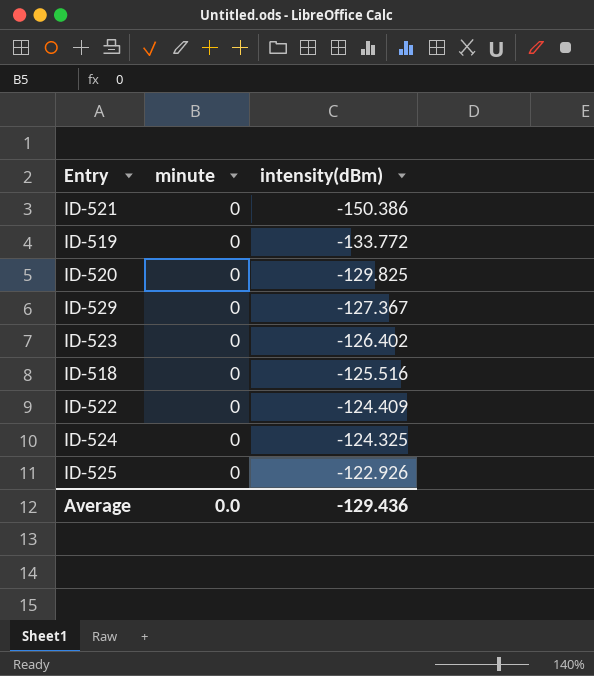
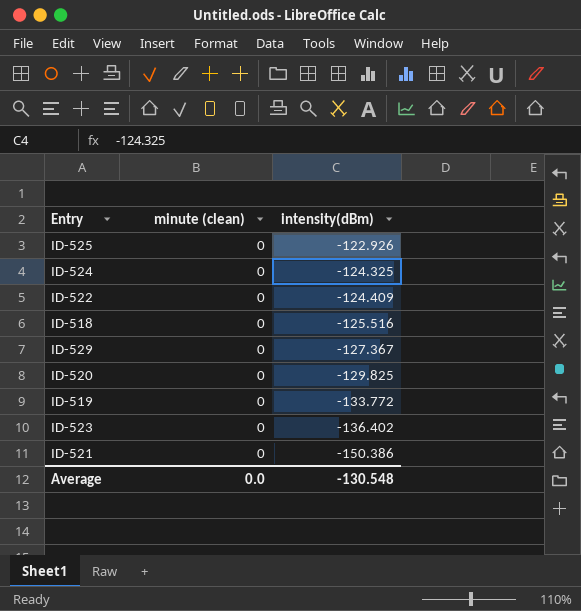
row order: intensity(dBm) ascending -> intensity(dBm) descending
column name: minute -> minute (clean)
ID-523 | intensity(dBm): -126.402 -> -136.402
Average | intensity(dBm): -129.436 -> -130.548

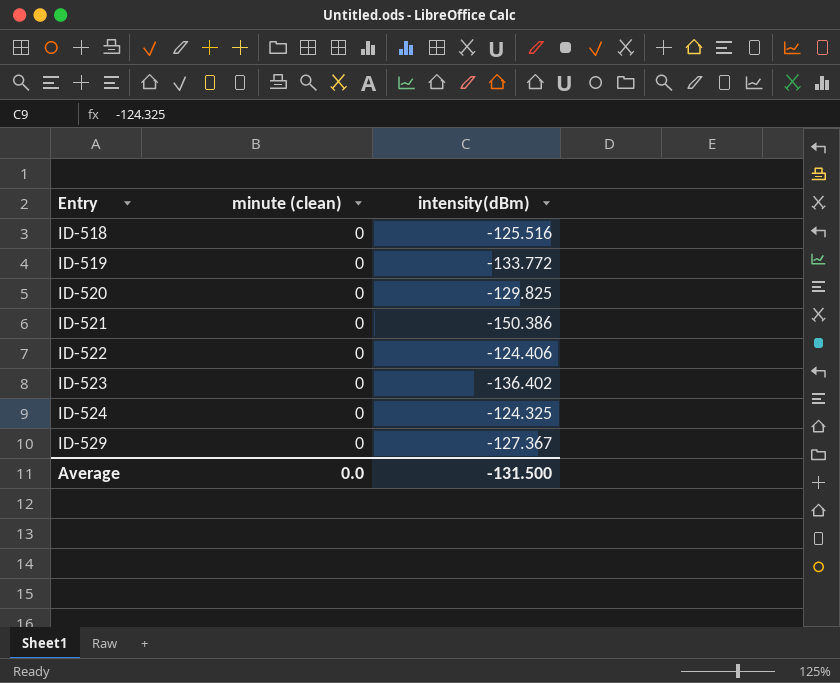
row order: intensity(dBm) descending -> Entry ascending
row ID-525: 0 | -122.926 -> none
ID-522 | intensity(dBm): -124.409 -> -124.406
Average | intensity(dBm): -130.548 -> -131.500

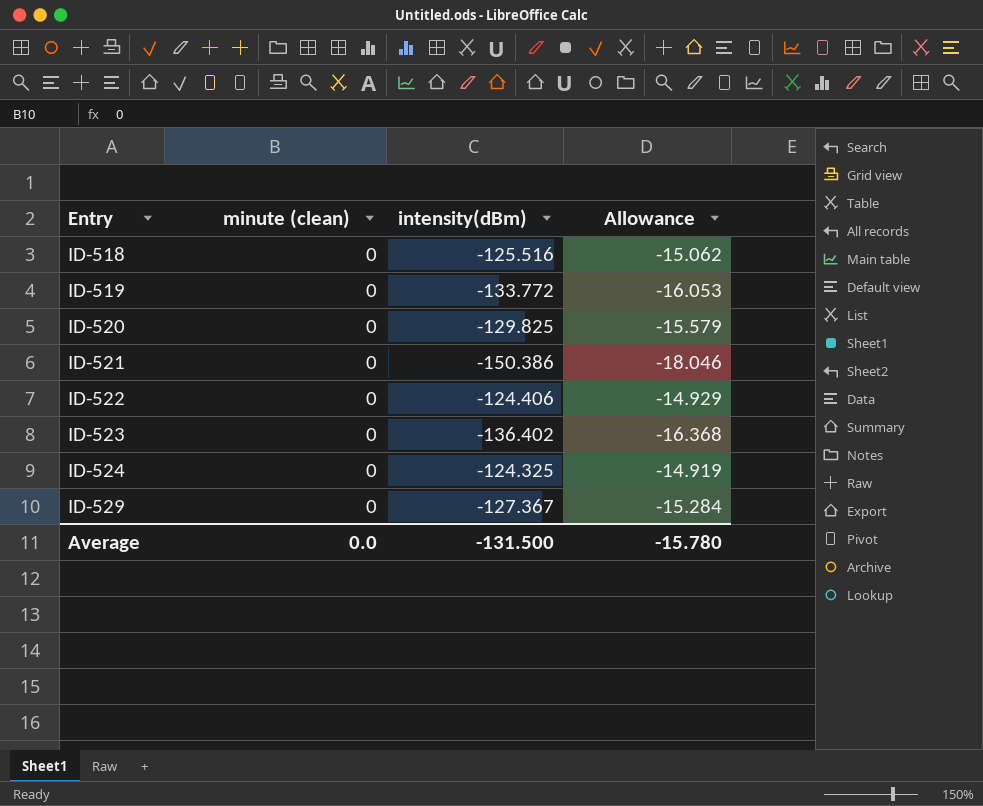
column Allowance | formula: none -> [intensity(dBm)] * 0.12

